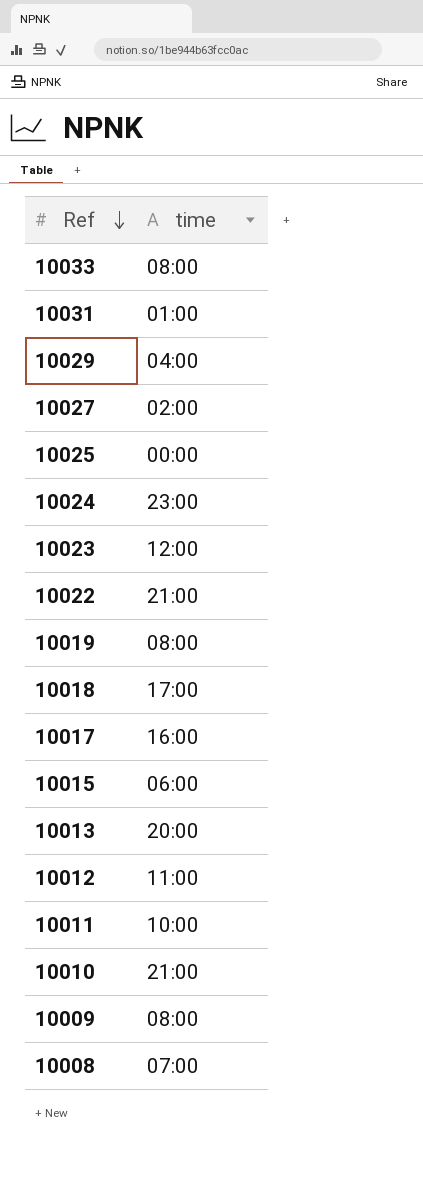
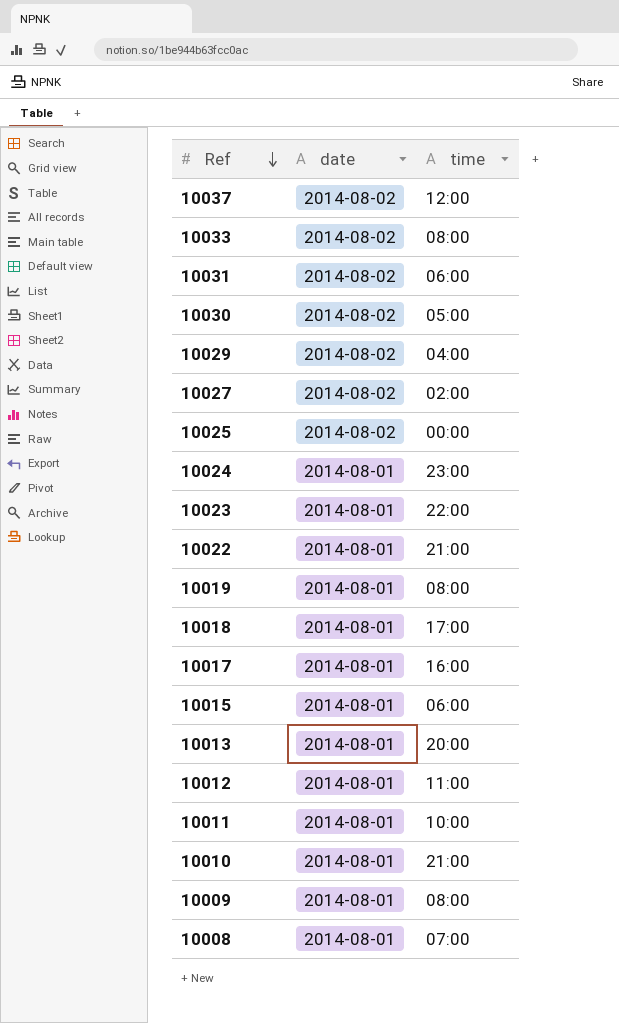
column date | position: none -> 2
row 10037: none -> 2014-08-02 | 12:00
10031 | time: 01:00 -> 06:00
row 10030: none -> 2014-08-02 | 05:00
10023 | time: 12:00 -> 22:00

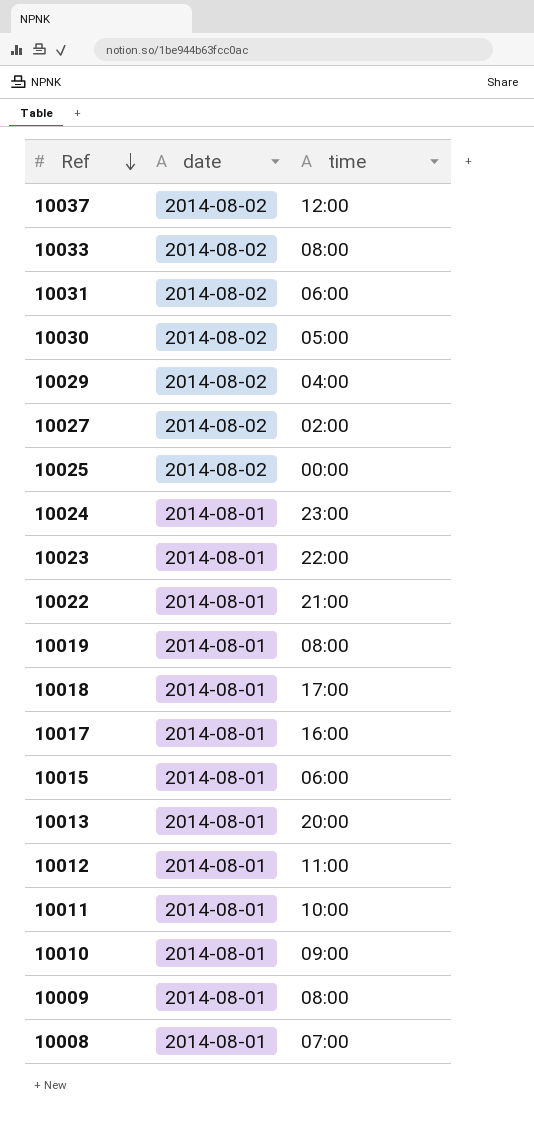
10010 | time: 21:00 -> 09:00

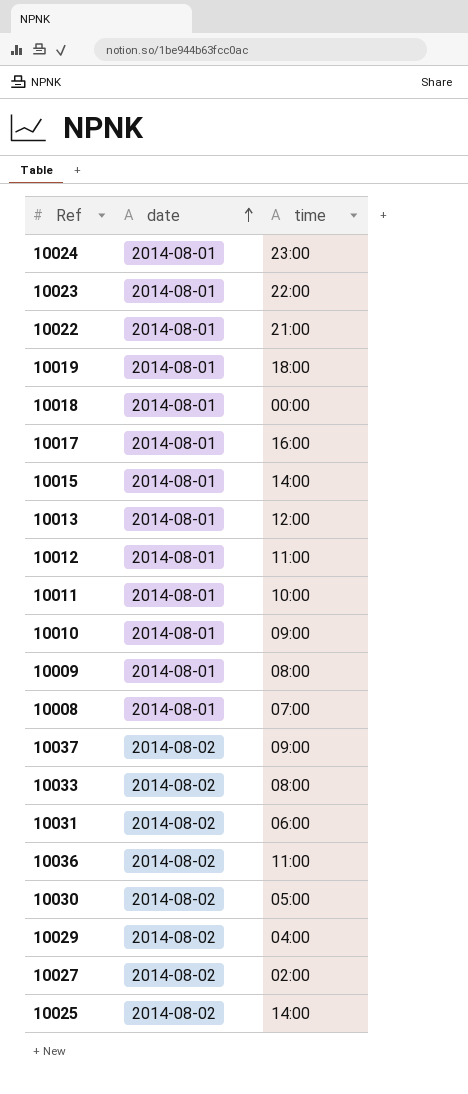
row order: Ref descending -> date ascending
10019 | time: 08:00 -> 18:00
10018 | time: 17:00 -> 00:00
10015 | time: 06:00 -> 14:00
10013 | time: 20:00 -> 12:00
10037 | time: 12:00 -> 09:00
row 10036: none -> 2014-08-02 | 11:00
10025 | time: 00:00 -> 14:00

